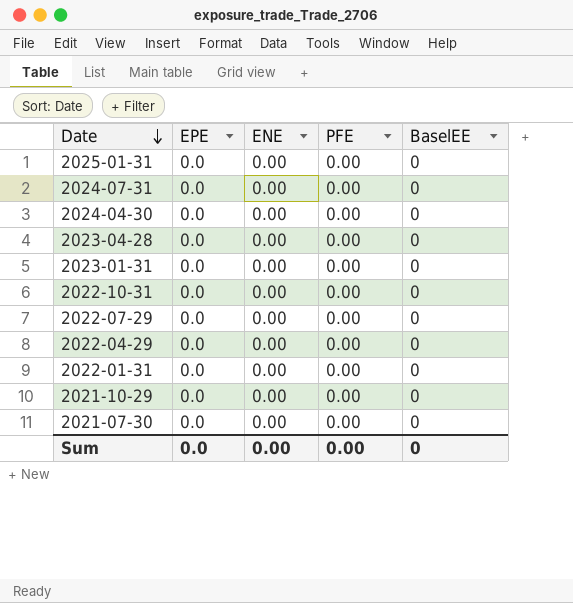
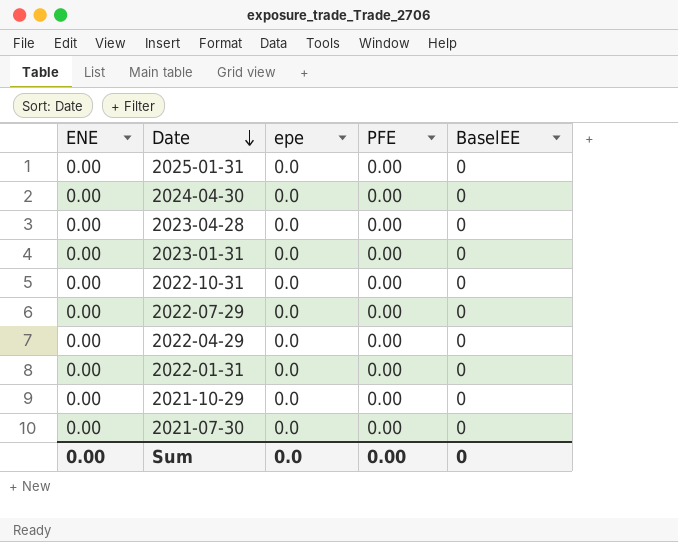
column ENE | position: 3 -> 1
column name: EPE -> epe
row 2024-07-31: 0.0 | 0.00 | 0.00 | 0 -> none

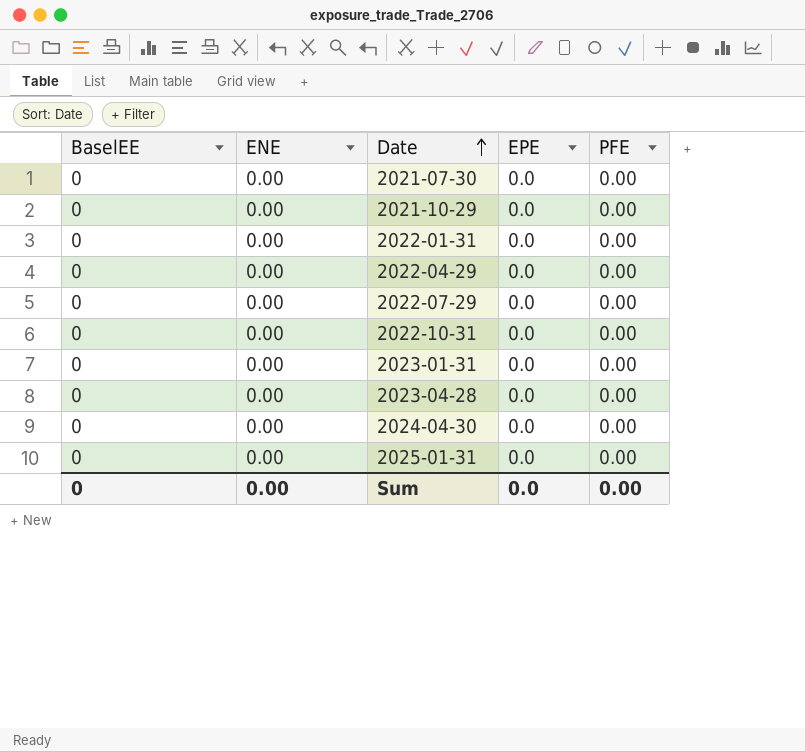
row order: Date descending -> Date ascending
column BaselEE | position: 5 -> 1
column name: epe -> EPE

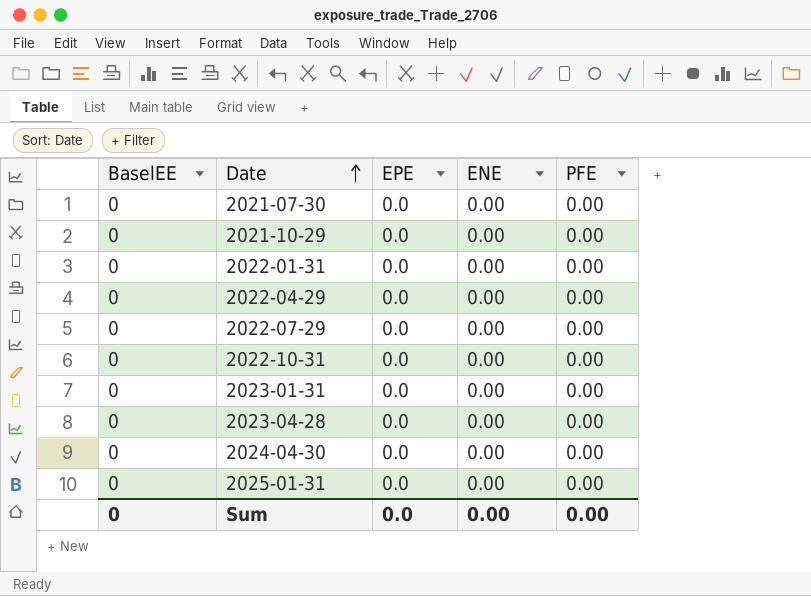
column ENE | position: 2 -> 4

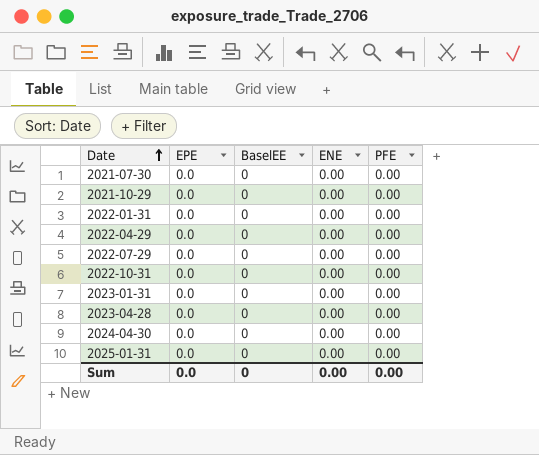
column BaselEE | position: 1 -> 3

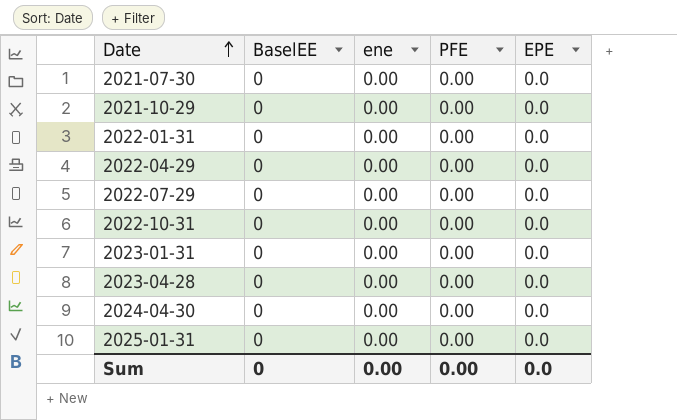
column name: ENE -> ene
column EPE | position: 2 -> 5

